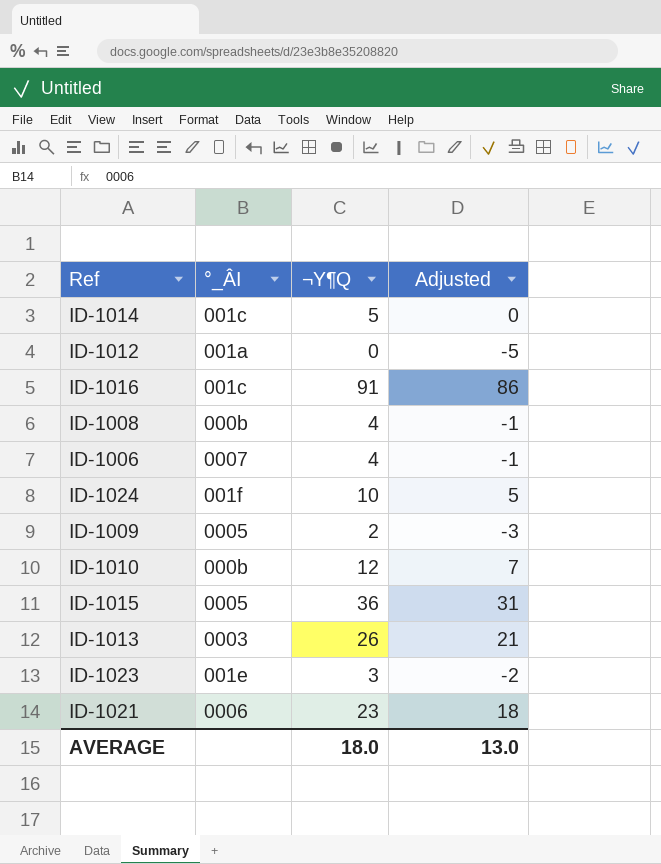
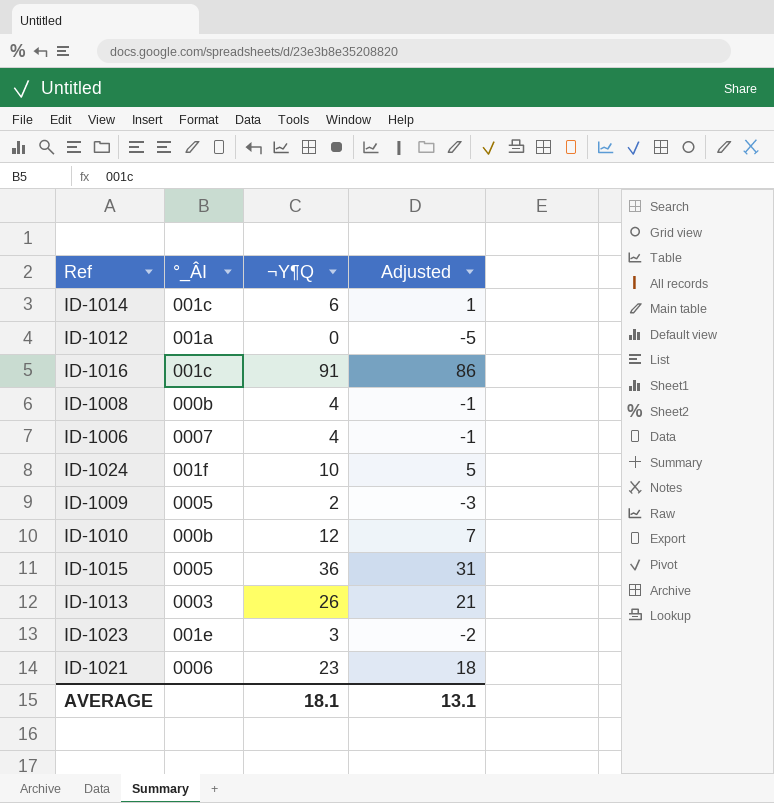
ID-1014 | ¬Y¶Q: 5 -> 6
ID-1014 | Adjusted: 0 -> 1
AVERAGE | ¬Y¶Q: 18.0 -> 18.1
AVERAGE | Adjusted: 13.0 -> 13.1

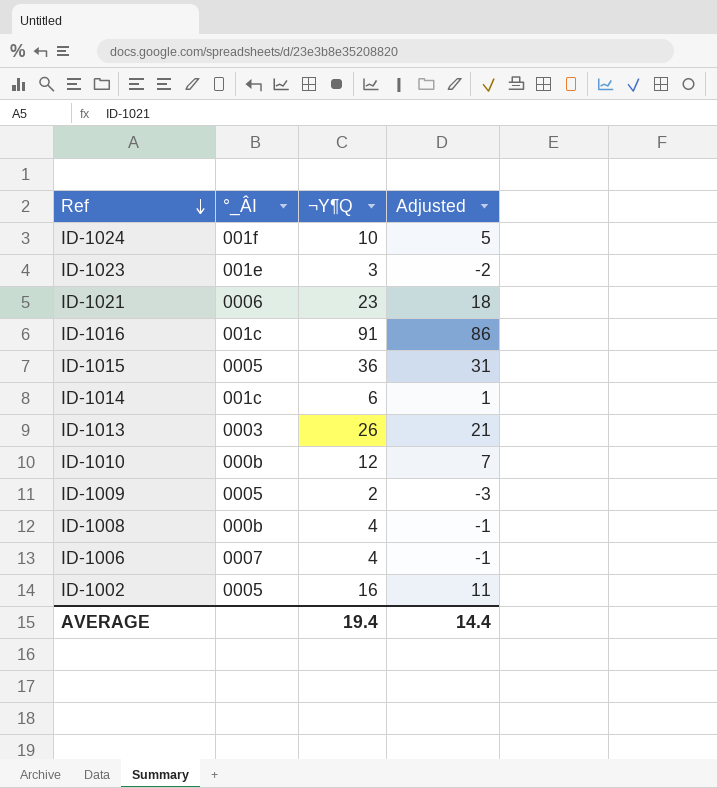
row order: none -> Ref descending
row ID-1012: 001a | 0 | -5 -> none
row ID-1002: none -> 0005 | 16 | 11
AVERAGE | ¬Y¶Q: 18.1 -> 19.4
AVERAGE | Adjusted: 13.1 -> 14.4

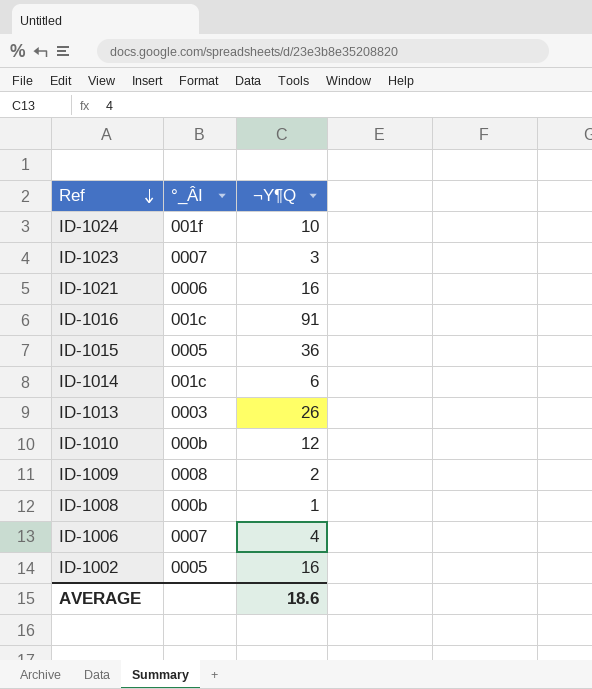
column Adjusted | formula: [¬Y¶Q] - 5 -> none
ID-1023 | °_ÂI: 001e -> 0007
ID-1021 | ¬Y¶Q: 23 -> 16
ID-1009 | °_ÂI: 0005 -> 0008
ID-1008 | ¬Y¶Q: 4 -> 1
AVERAGE | ¬Y¶Q: 19.4 -> 18.6

